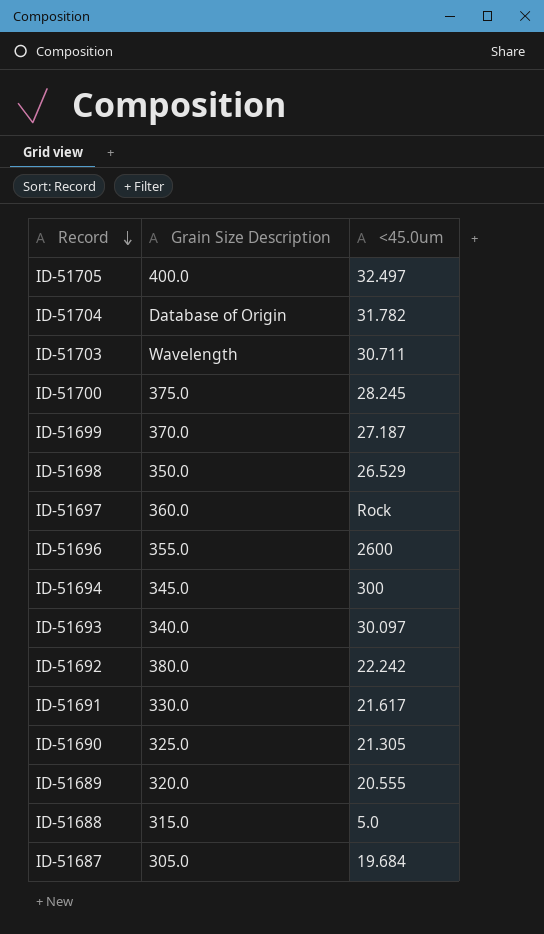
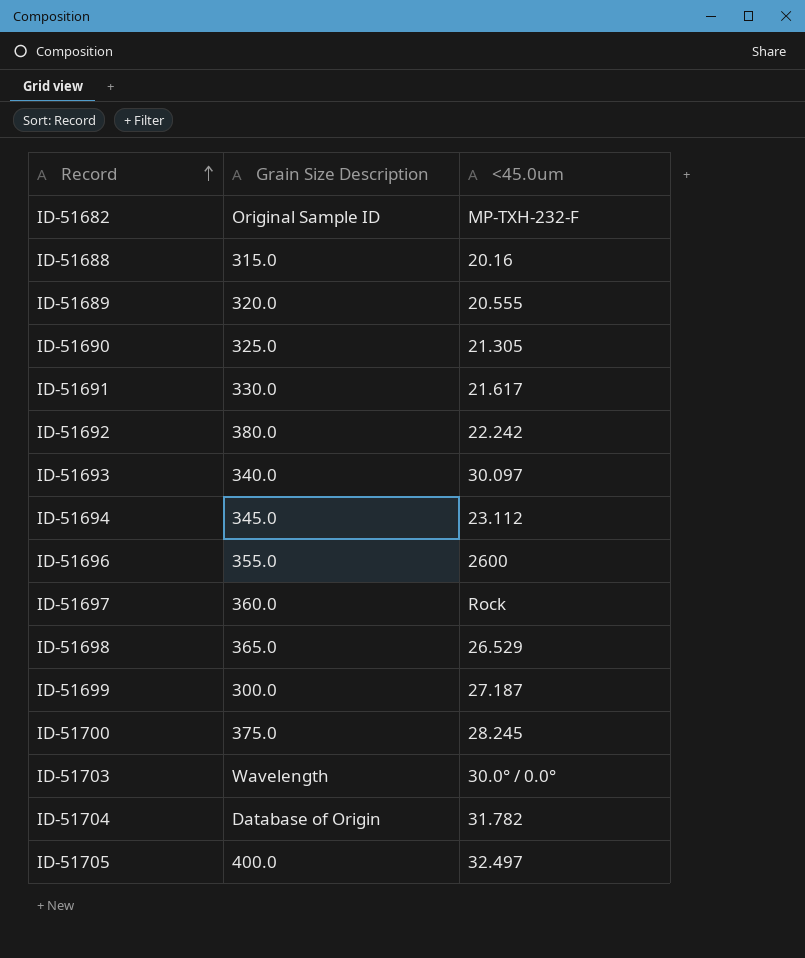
row order: Record descending -> Record ascending
row ID-51687: 305.0 | 19.684 -> none
row ID-51682: none -> Original Sample ID | MP-TXH-232-F
ID-51688 | <45.0um: 5.0 -> 20.16
ID-51694 | <45.0um: 300 -> 23.112
ID-51698 | Grain Size Description: 350.0 -> 365.0
ID-51699 | Grain Size Description: 370.0 -> 300.0
ID-51703 | <45.0um: 30.711 -> 30.0° / 0.0°

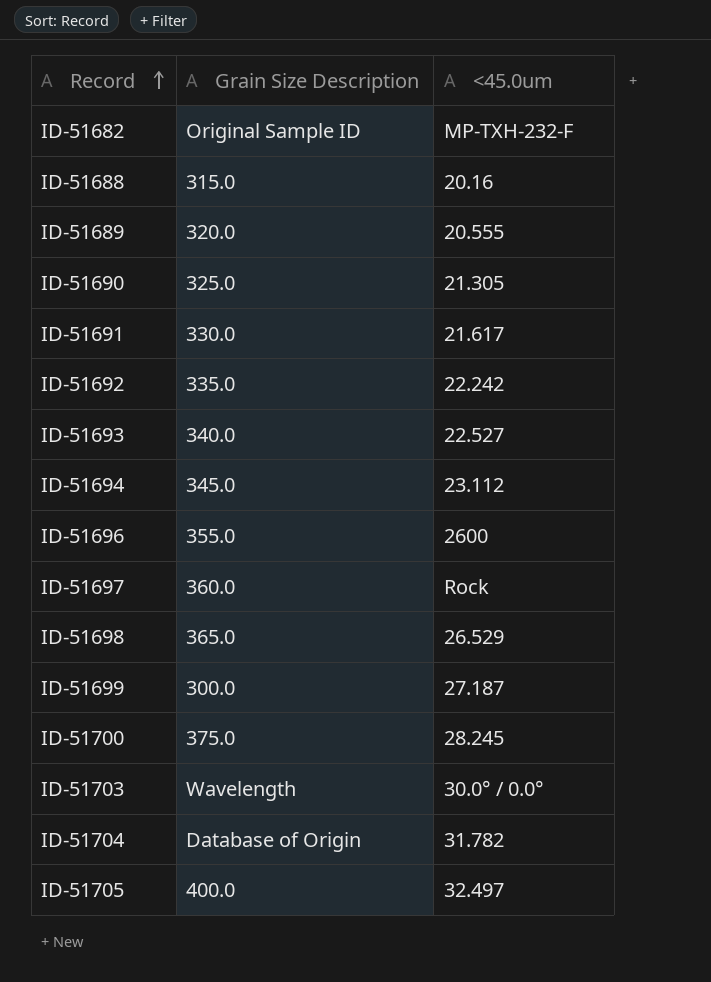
ID-51692 | Grain Size Description: 380.0 -> 335.0
ID-51693 | <45.0um: 30.097 -> 22.527

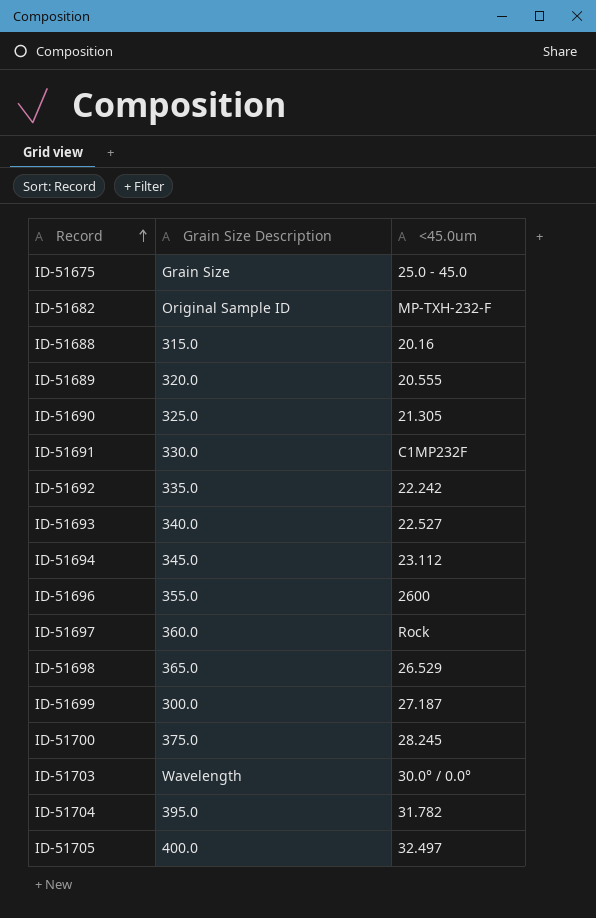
row ID-51675: none -> Grain Size | 25.0 - 45.0
ID-51691 | <45.0um: 21.617 -> C1MP232F
ID-51704 | Grain Size Description: Database of Origin -> 395.0

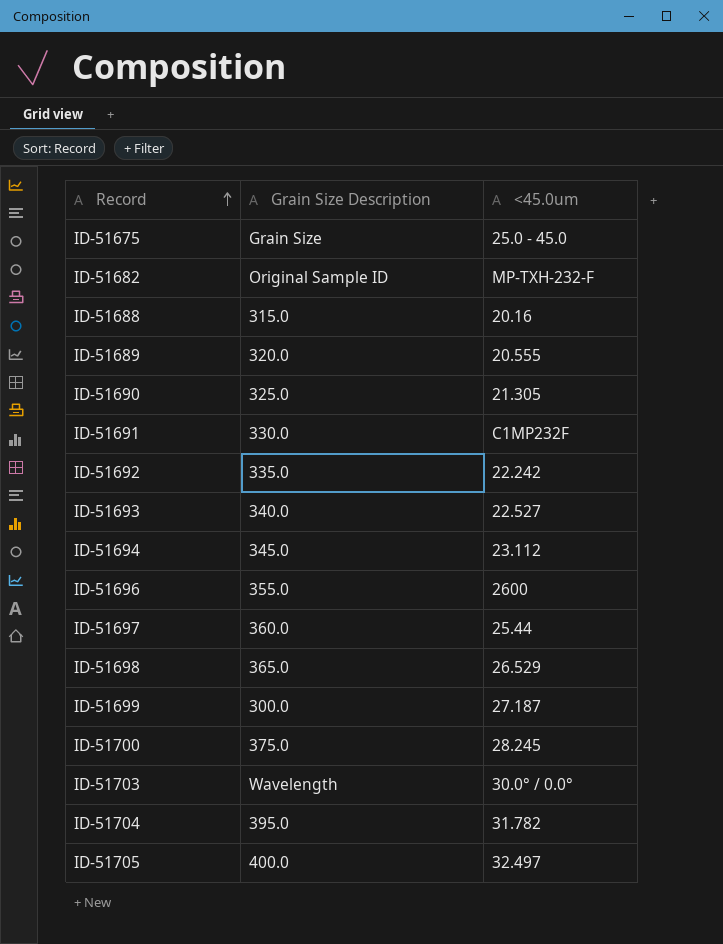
ID-51697 | <45.0um: Rock -> 25.44

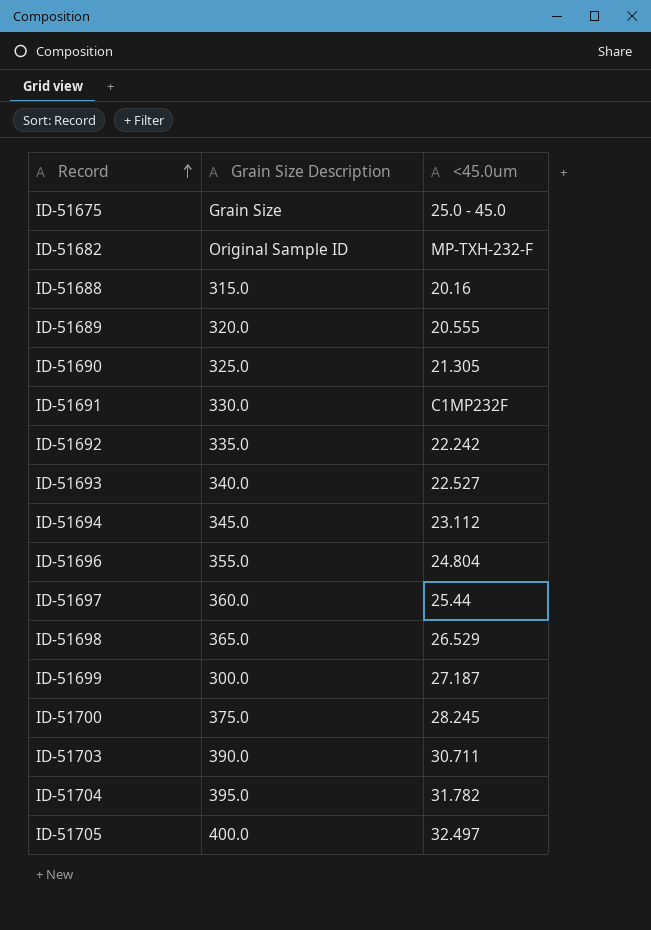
ID-51696 | <45.0um: 2600 -> 24.804
ID-51703 | Grain Size Description: Wavelength -> 390.0
ID-51703 | <45.0um: 30.0° / 0.0° -> 30.711

